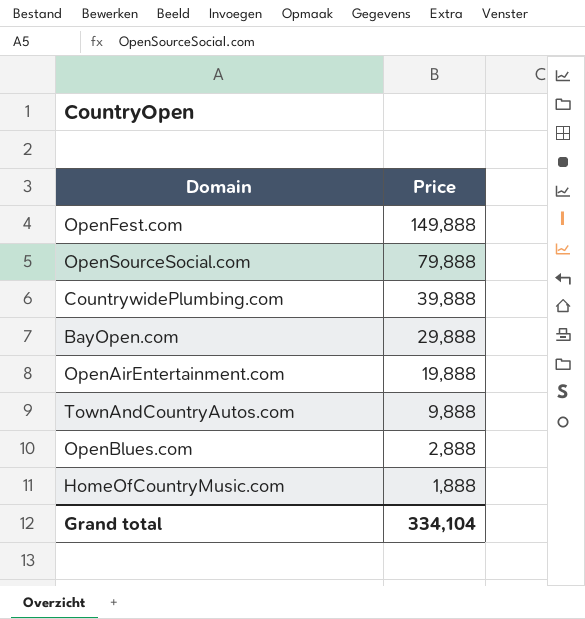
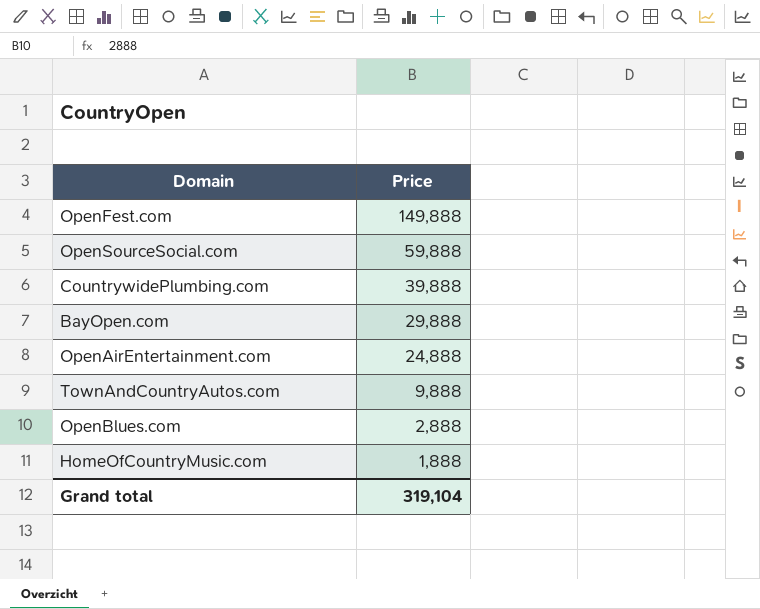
OpenSourceSocial.com | Price: 79,888 -> 59,888
OpenAirEntertainment.com | Price: 19,888 -> 24,888
Grand total | Price: 334,104 -> 319,104

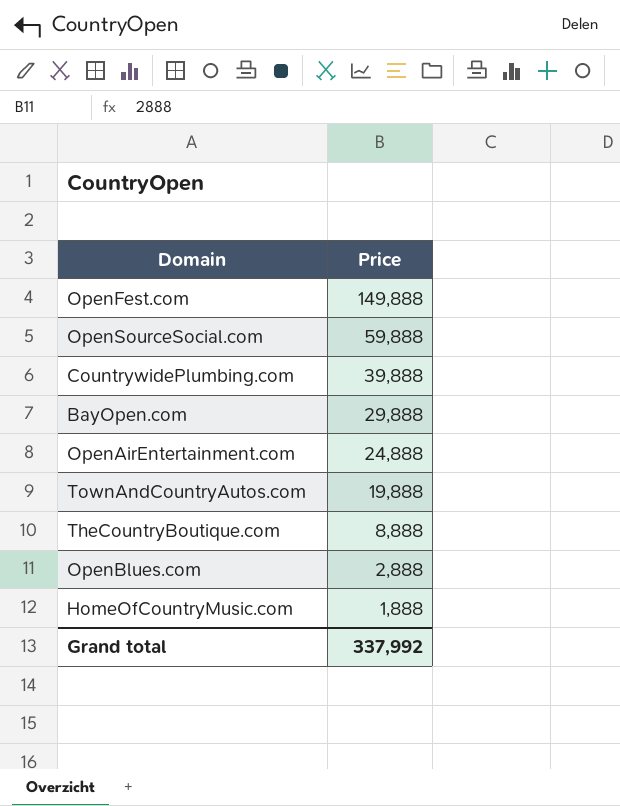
TownAndCountryAutos.com | Price: 9,888 -> 19,888
row TheCountryBoutique.com: none -> 8,888
Grand total | Price: 319,104 -> 337,992

